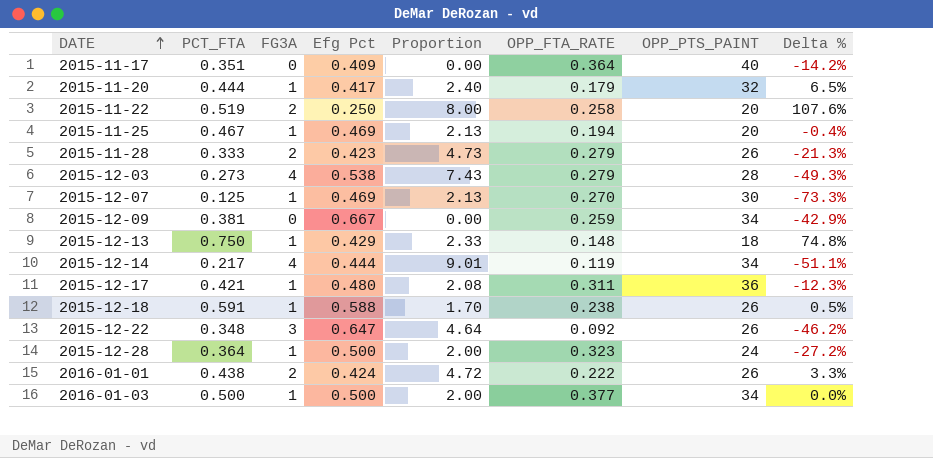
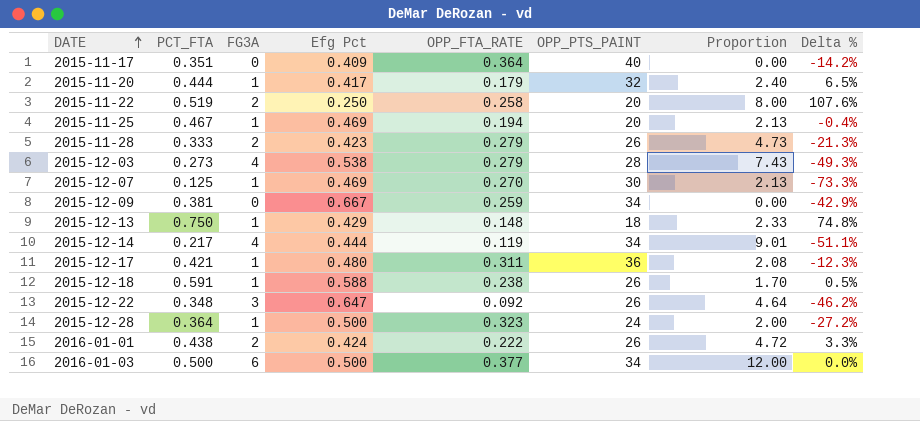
column Proportion | position: 5 -> 7
2016-01-03 | FG3A: 1 -> 6
2016-01-03 | Proportion: 2.00 -> 12.00

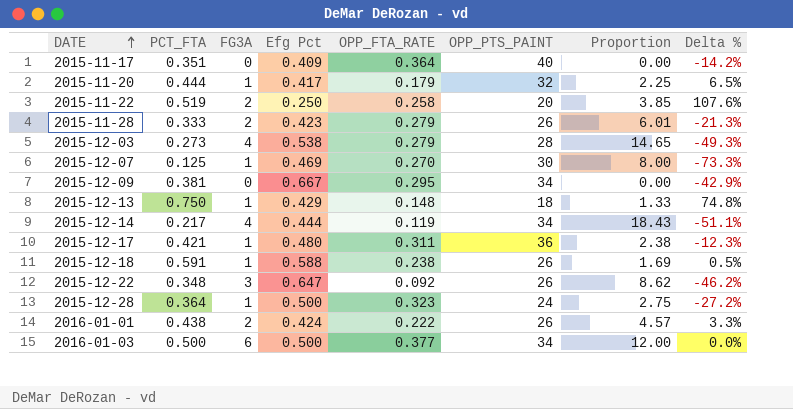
column Proportion | formula: [FG3A] / [Efg Pct] -> [FG3A] / [PCT_FTA]
row 2015-11-25: 0.467 | 1 | 0.469 | 0.194 | 20 | 2.13 | -0.4% -> none
2015-12-09 | OPP_FTA_RATE: 0.259 -> 0.295

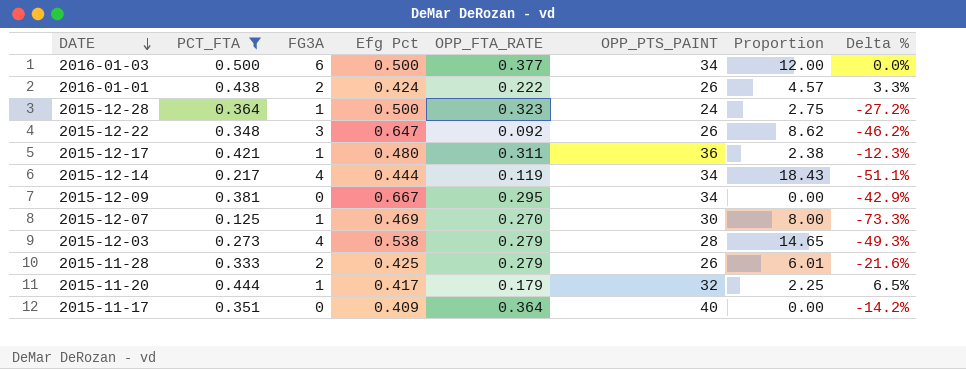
filter: none -> PCT_FTA <= 0.500
row order: DATE ascending -> DATE descending
2015-11-28 | Efg Pct: 0.423 -> 0.425
2015-11-28 | Delta %: -21.3% -> -21.6%

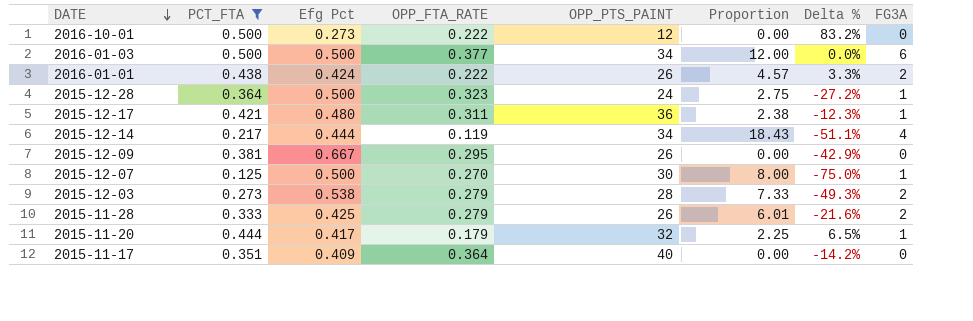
column FG3A | position: 3 -> 8
row 2015-12-22: 0.348 | 3 | 0.647 | 0.092 | 26 | 8.62 | -46.2% -> none
row 2016-10-01: none -> 0.500 | 0.273 | 0.222 | 12 | 0.00 | 83.2% | 0
2015-12-09 | OPP_PTS_PAINT: 34 -> 26
2015-12-07 | Efg Pct: 0.469 -> 0.500
2015-12-07 | Delta %: -73.3% -> -75.0%
2015-12-03 | Proportion: 14.65 -> 7.33
2015-12-03 | FG3A: 4 -> 2

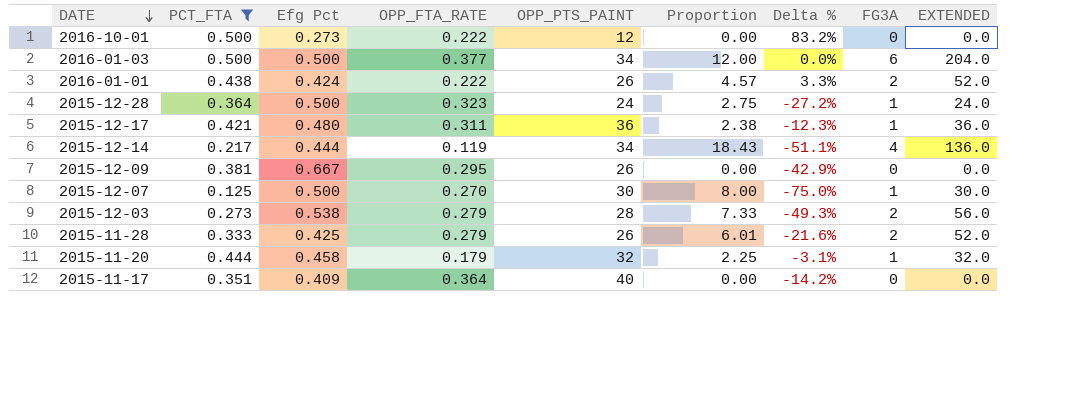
column EXTENDED | formula: none -> [OPP_PTS_PAINT] * [FG3A]
2015-11-20 | Efg Pct: 0.417 -> 0.458
2015-11-20 | Delta %: 6.5% -> -3.1%

